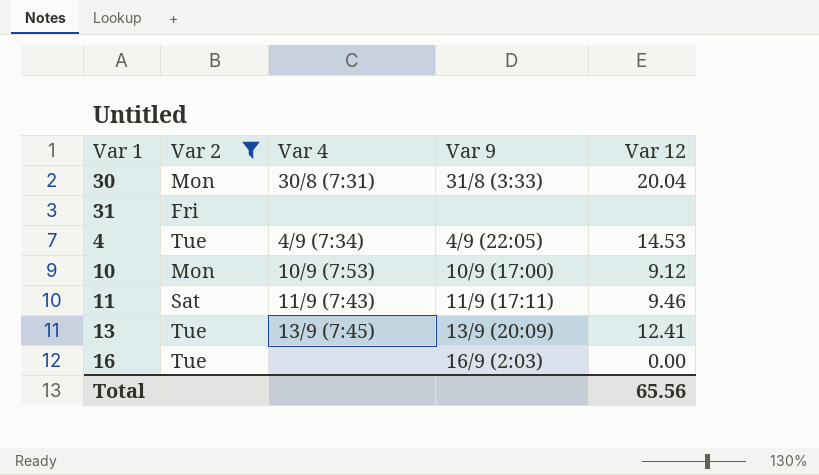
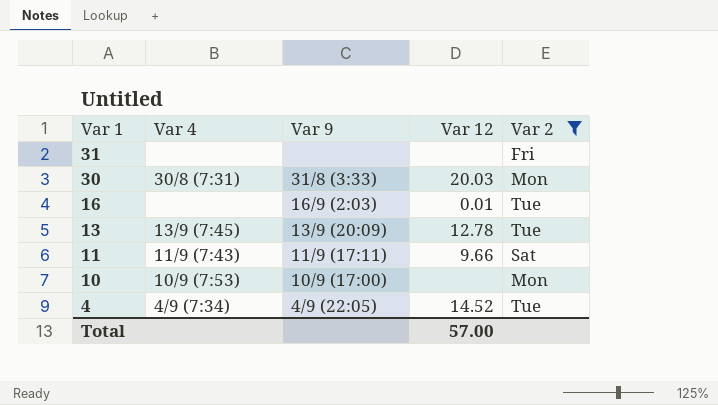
row order: none -> Var 1 descending
column Var 2 | position: 2 -> 5
30 | Var 12: 20.04 -> 20.03
16 | Var 12: 0.00 -> 0.01
13 | Var 12: 12.41 -> 12.78
11 | Var 12: 9.46 -> 9.66
10 | Var 12: 9.12 -> none
4 | Var 12: 14.53 -> 14.52
Total | Var 12: 65.56 -> 57.00

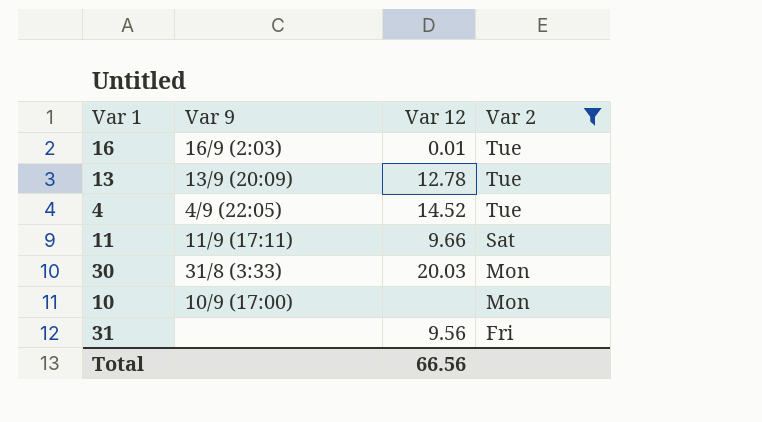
row order: Var 1 descending -> Var 2 descending
column Var 4 | position: 2 -> none
31 | Var 12: none -> 9.56
Total | Var 12: 57.00 -> 66.56

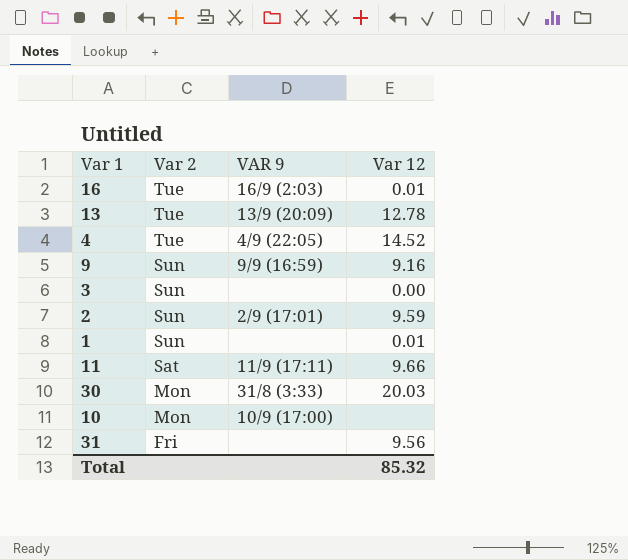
filter: Var 2 != Sun -> none
column Var 2 | position: 4 -> 2
column name: Var 9 -> VAR 9
Total | Var 12: 66.56 -> 85.32

